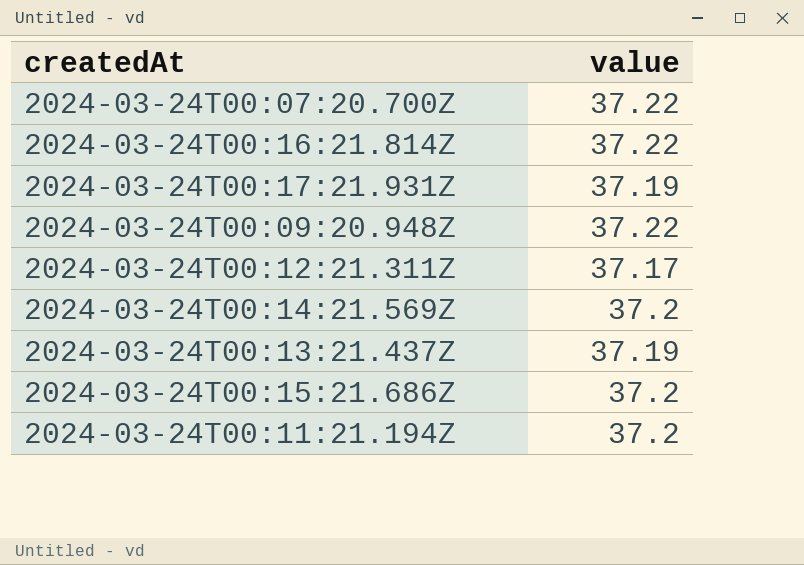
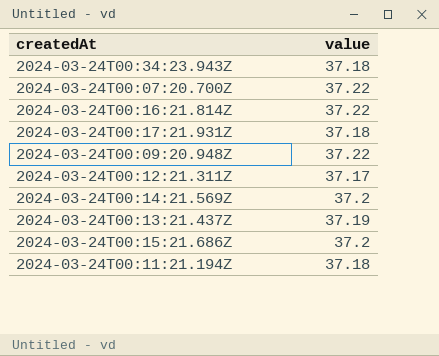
row 2024-03-24T00:34:23.943Z: none -> 37.18
2024-03-24T00:17:21.931Z | value: 37.19 -> 37.18
2024-03-24T00:11:21.194Z | value: 37.2 -> 37.18

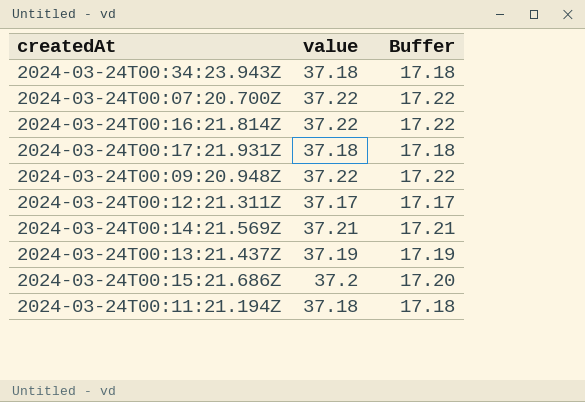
column Buffer | formula: none -> [value] - 20
2024-03-24T00:14:21.569Z | value: 37.2 -> 37.21

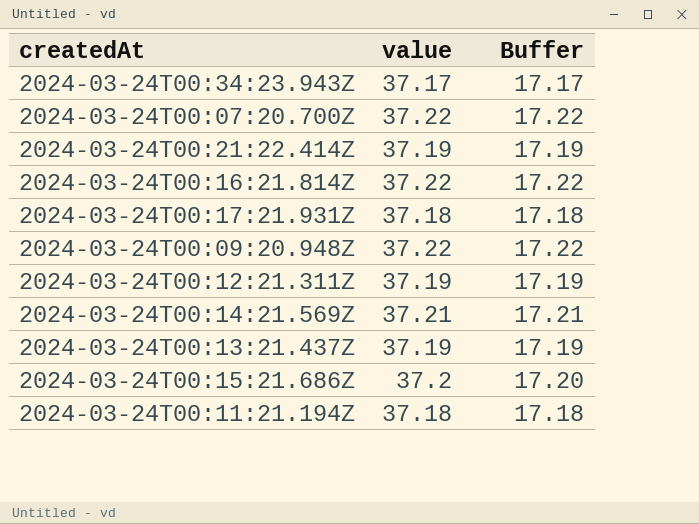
2024-03-24T00:34:23.943Z | value: 37.18 -> 37.17
2024-03-24T00:34:23.943Z | Buffer: 17.18 -> 17.17
row 2024-03-24T00:21:22.414Z: none -> 37.19 | 17.19
2024-03-24T00:12:21.311Z | value: 37.17 -> 37.19
2024-03-24T00:12:21.311Z | Buffer: 17.17 -> 17.19

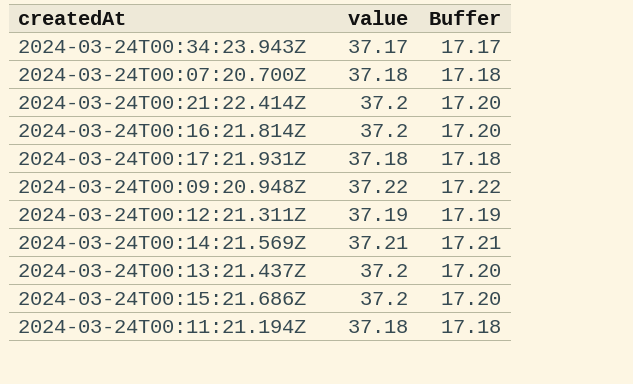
2024-03-24T00:07:20.700Z | value: 37.22 -> 37.18
2024-03-24T00:07:20.700Z | Buffer: 17.22 -> 17.18
2024-03-24T00:21:22.414Z | value: 37.19 -> 37.2
2024-03-24T00:21:22.414Z | Buffer: 17.19 -> 17.20
2024-03-24T00:16:21.814Z | value: 37.22 -> 37.2
2024-03-24T00:16:21.814Z | Buffer: 17.22 -> 17.20
2024-03-24T00:13:21.437Z | value: 37.19 -> 37.2
2024-03-24T00:13:21.437Z | Buffer: 17.19 -> 17.20

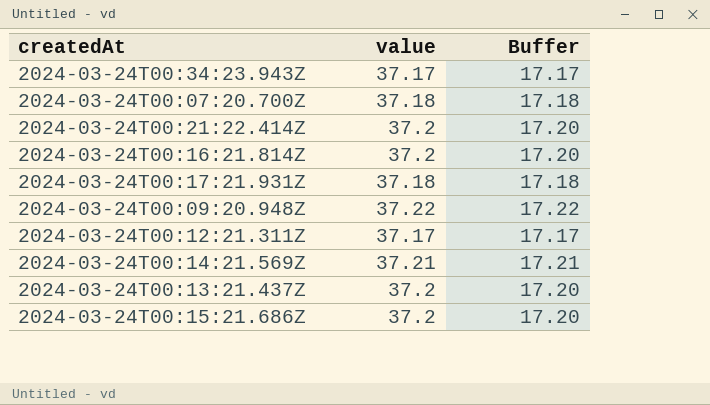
row 2024-03-24T00:11:21.194Z: 37.18 | 17.18 -> none
2024-03-24T00:12:21.311Z | value: 37.19 -> 37.17
2024-03-24T00:12:21.311Z | Buffer: 17.19 -> 17.17

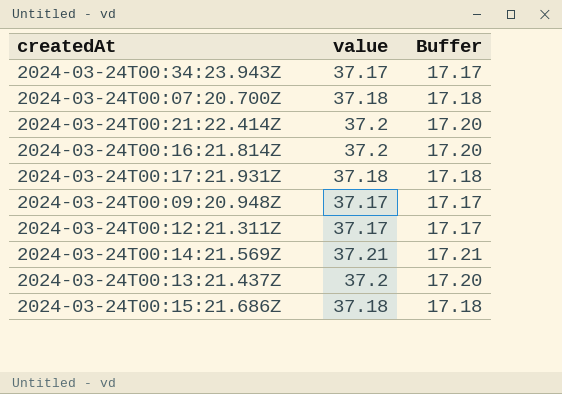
2024-03-24T00:09:20.948Z | value: 37.22 -> 37.17
2024-03-24T00:09:20.948Z | Buffer: 17.22 -> 17.17
2024-03-24T00:15:21.686Z | value: 37.2 -> 37.18
2024-03-24T00:15:21.686Z | Buffer: 17.20 -> 17.18

